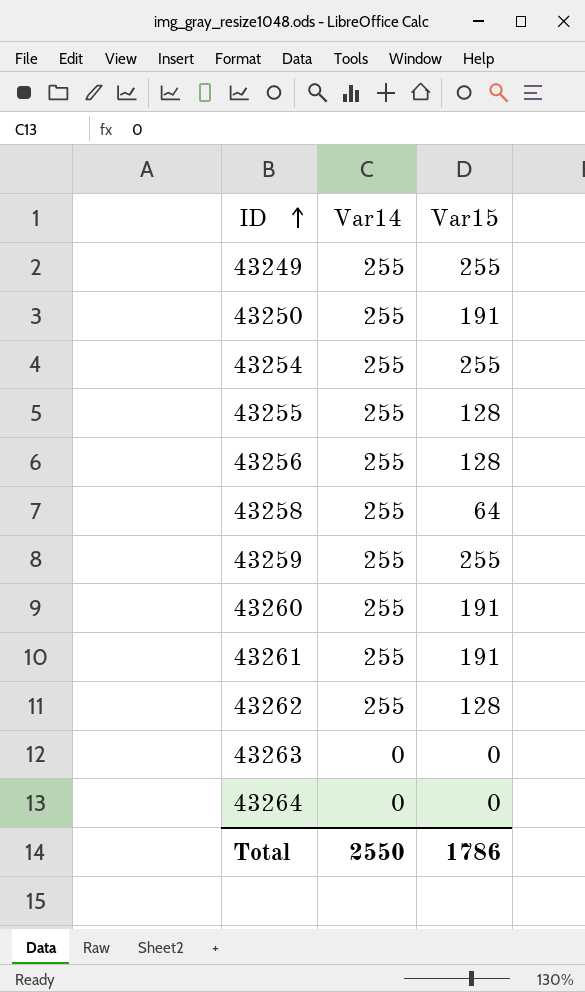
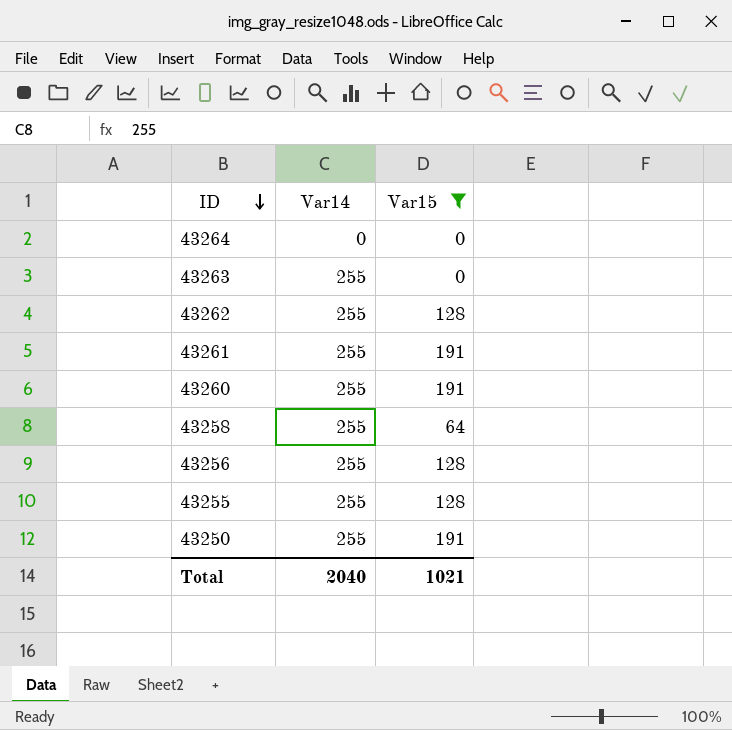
filter: none -> Var15 != 255
row order: ID ascending -> ID descending
43263 | Var14: 0 -> 255
Total | Var14: 2550 -> 2040
Total | Var15: 1786 -> 1021

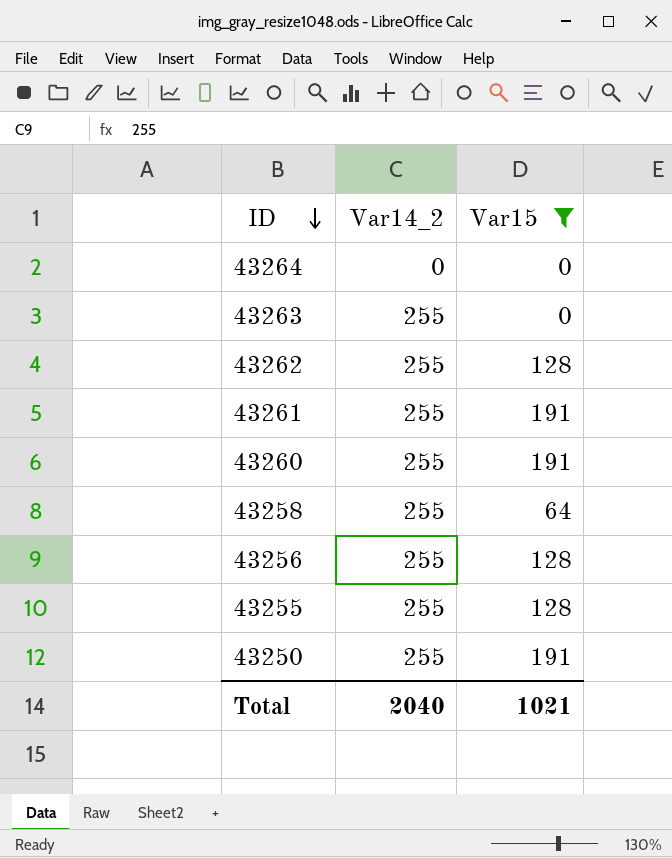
column name: Var14 -> Var14_2

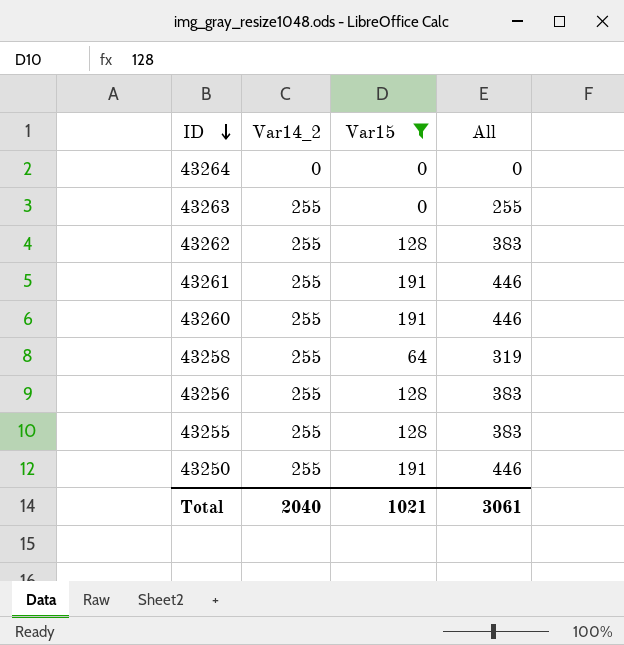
column All | formula: none -> [Var14_2] + [Var15]

